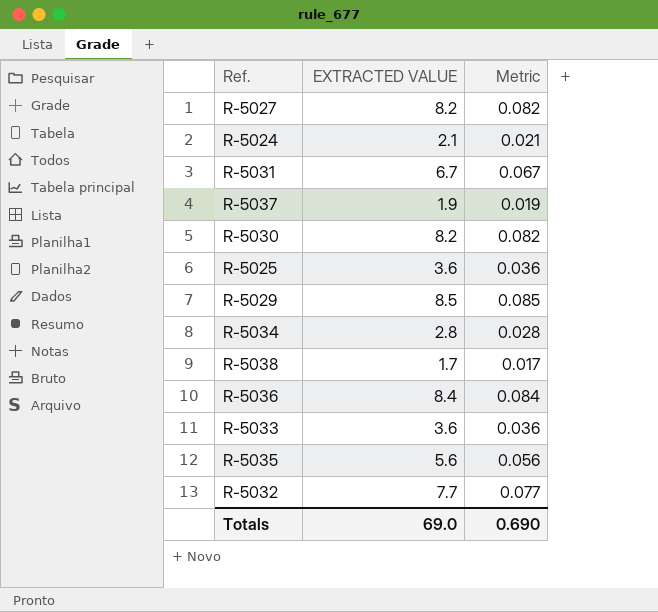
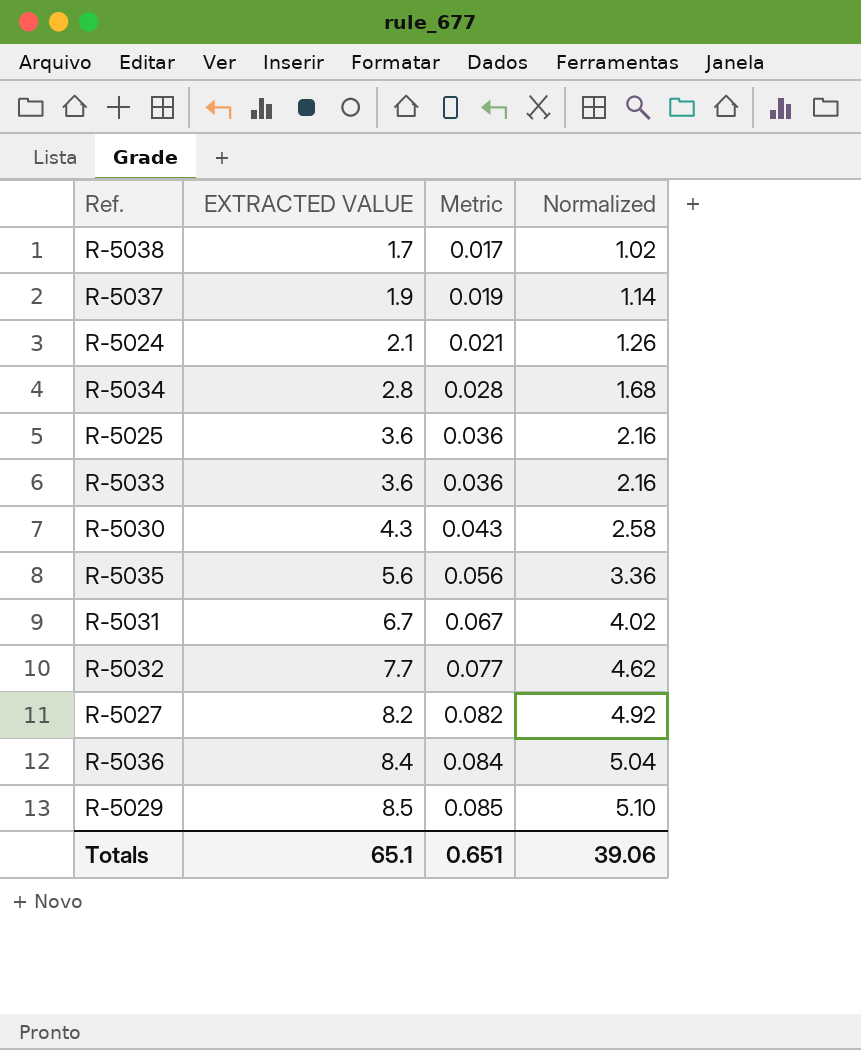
row order: none -> EXTRACTED VALUE ascending
column Normalized | formula: none -> [EXTRACTED VALUE] * 0.6
R-5030 | EXTRACTED VALUE: 8.2 -> 4.3
R-5030 | Metric: 0.082 -> 0.043
Totals | EXTRACTED VALUE: 69.0 -> 65.1
Totals | Metric: 0.690 -> 0.651

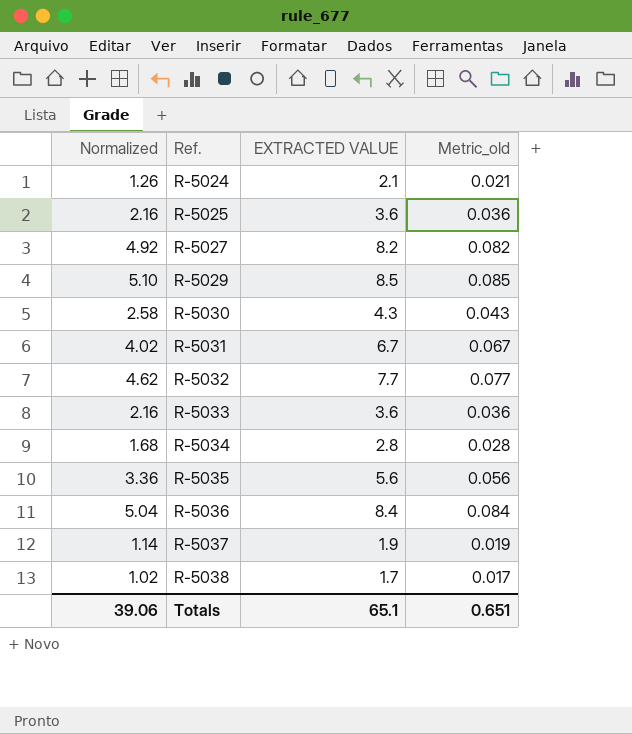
row order: EXTRACTED VALUE ascending -> Ref. ascending
column Normalized | position: 4 -> 1
column name: Metric -> Metric_old

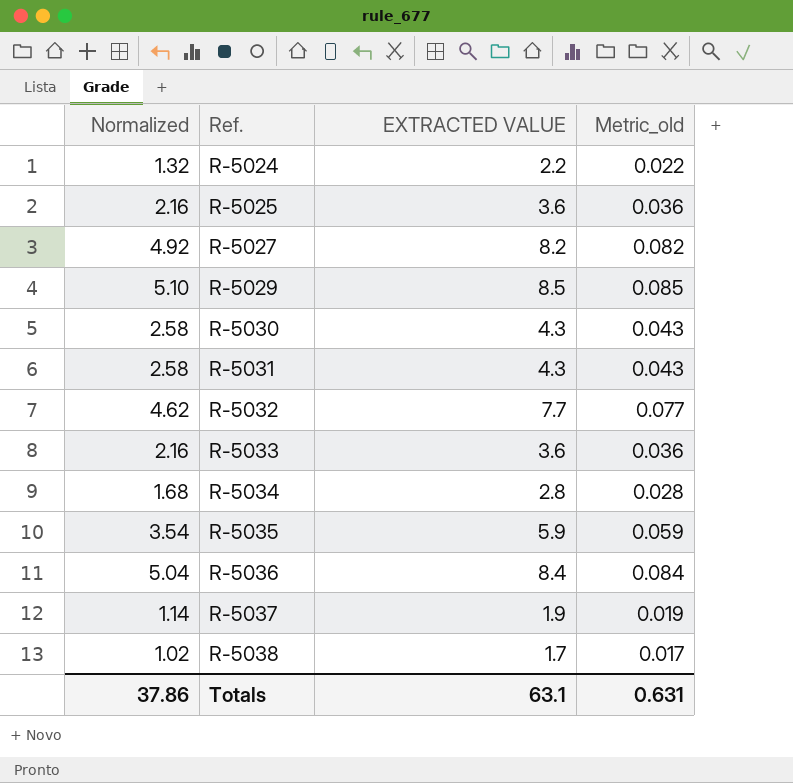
R-5024 | Normalized: 1.26 -> 1.32
R-5024 | EXTRACTED VALUE: 2.1 -> 2.2
R-5024 | Metric_old: 0.021 -> 0.022
R-5031 | Normalized: 4.02 -> 2.58
R-5031 | EXTRACTED VALUE: 6.7 -> 4.3
R-5031 | Metric_old: 0.067 -> 0.043
R-5035 | Normalized: 3.36 -> 3.54
R-5035 | EXTRACTED VALUE: 5.6 -> 5.9
R-5035 | Metric_old: 0.056 -> 0.059
Totals | Normalized: 39.06 -> 37.86
Totals | EXTRACTED VALUE: 65.1 -> 63.1
Totals | Metric_old: 0.651 -> 0.631

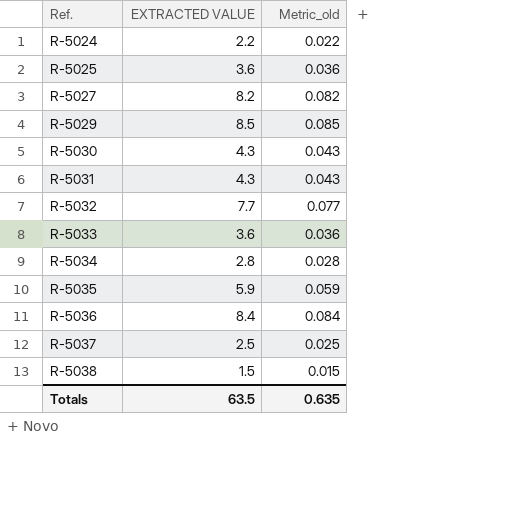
column Normalized | formula: [EXTRACTED VALUE] * 0.6 -> none
R-5037 | EXTRACTED VALUE: 1.9 -> 2.5
R-5037 | Metric_old: 0.019 -> 0.025
R-5038 | EXTRACTED VALUE: 1.7 -> 1.5
R-5038 | Metric_old: 0.017 -> 0.015
Totals | EXTRACTED VALUE: 63.1 -> 63.5
Totals | Metric_old: 0.631 -> 0.635

